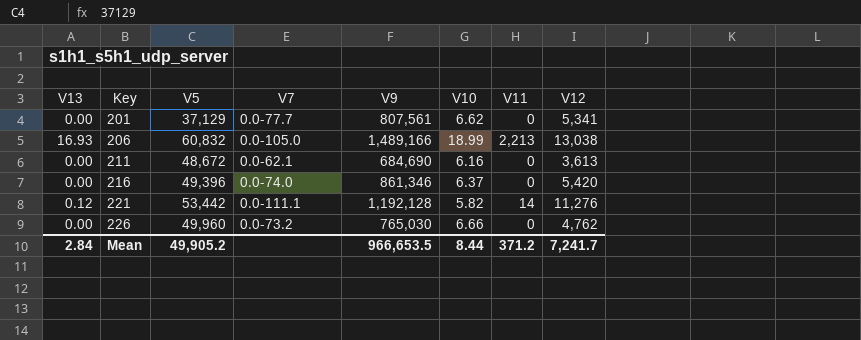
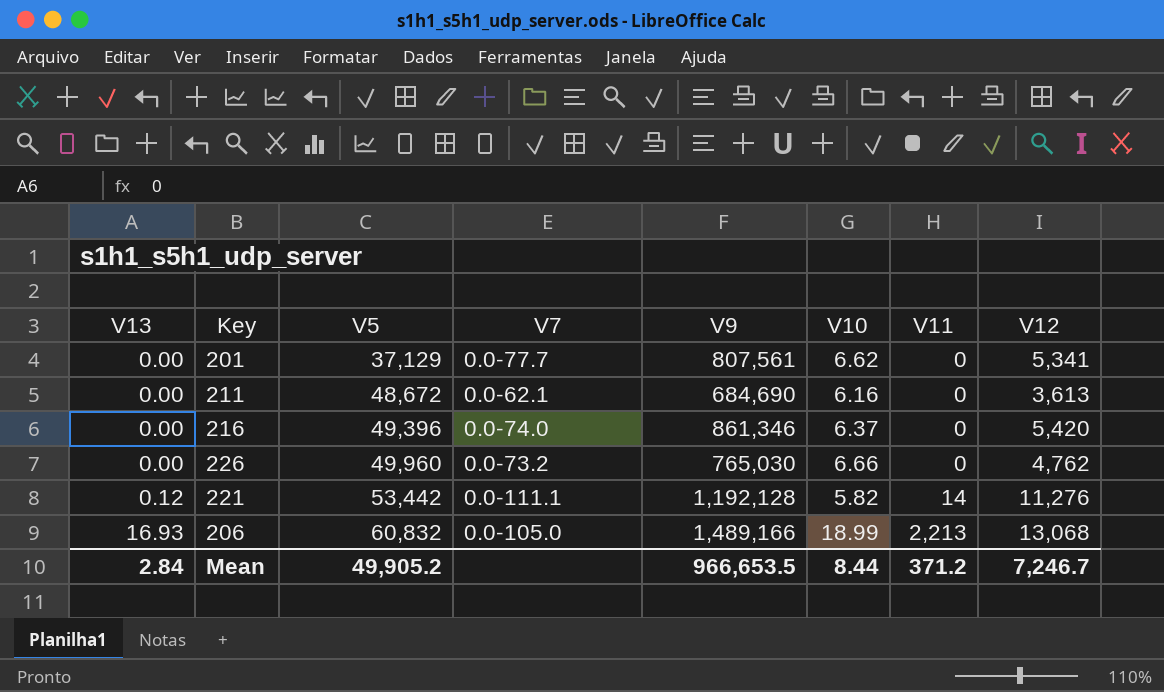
row order: Key ascending -> V13 ascending
206 | V12: 13,038 -> 13,068
Mean | V12: 7,241.7 -> 7,246.7

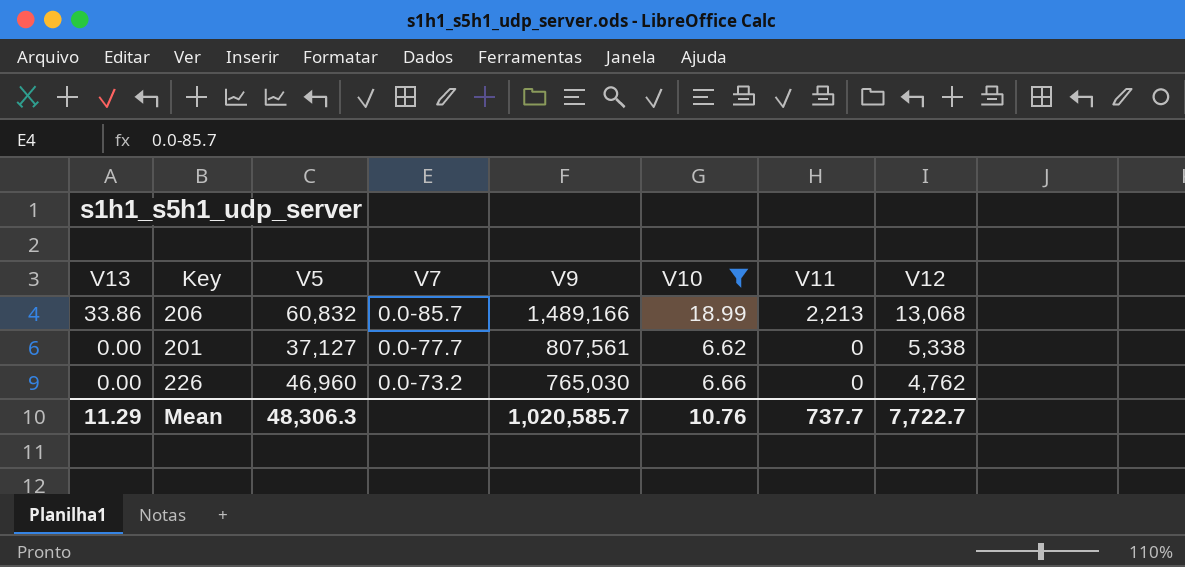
filter: none -> V10 >= 6.62
row order: V13 ascending -> V13 descending
206 | V13: 16.93 -> 33.86
206 | V7: 0.0-105.0 -> 0.0-85.7
201 | V5: 37,129 -> 37,127
201 | V12: 5,341 -> 5,338
226 | V5: 49,960 -> 46,960
Mean | V13: 2.84 -> 11.29
Mean | V5: 49,905.2 -> 48,306.3
Mean | V9: 966,653.5 -> 1,020,585.7
Mean | V10: 8.44 -> 10.76
Mean | V11: 371.2 -> 737.7
Mean | V12: 7,246.7 -> 7,722.7

